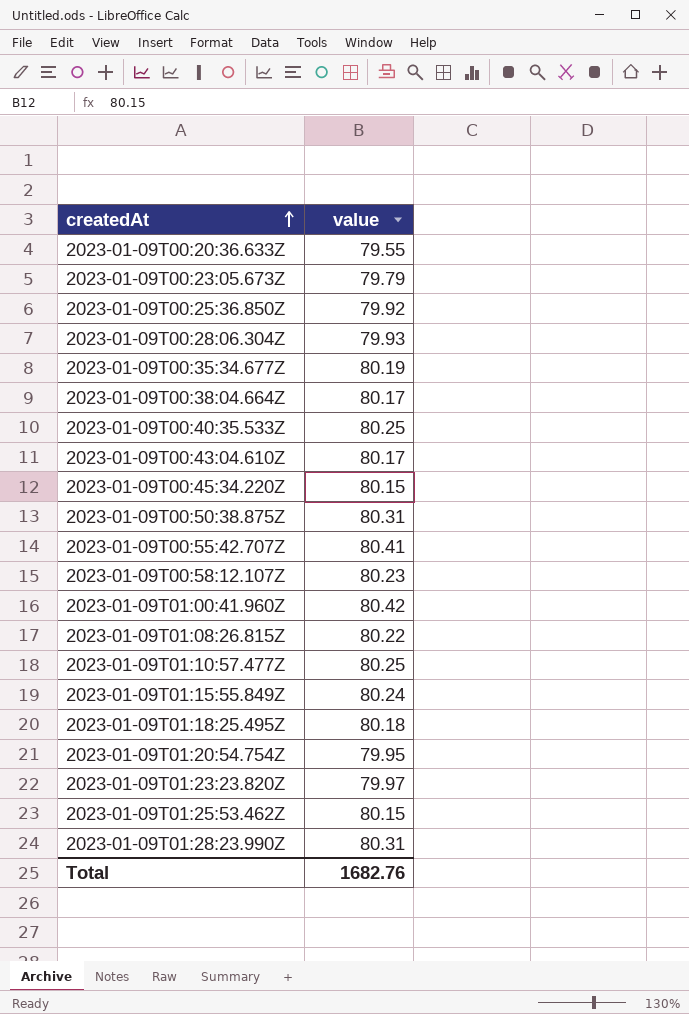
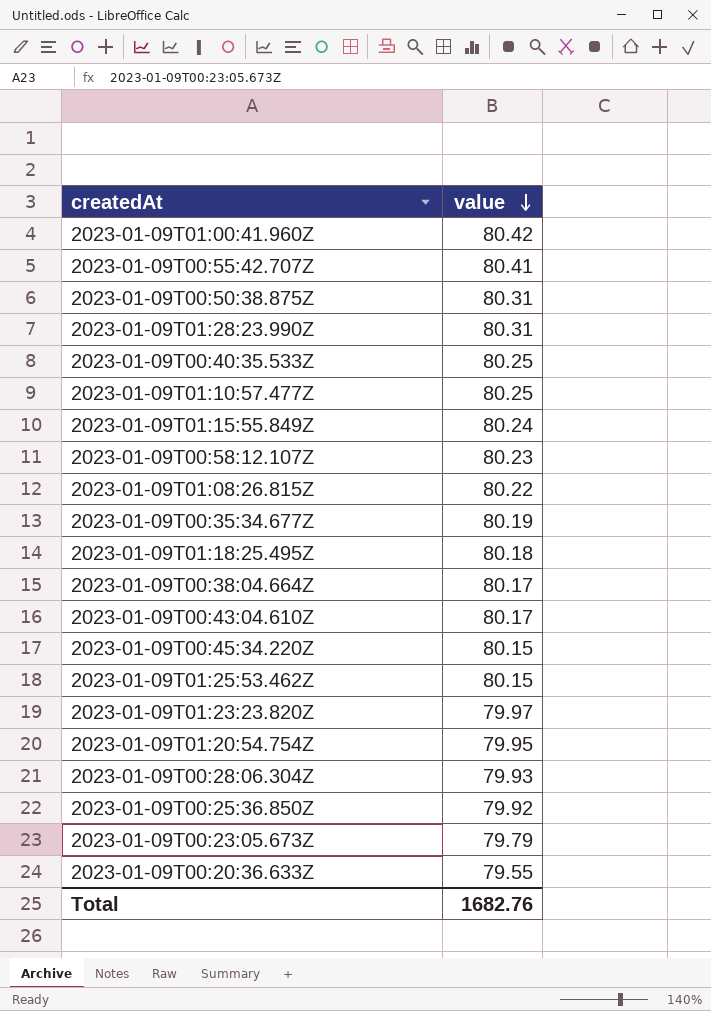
row order: createdAt ascending -> value descending

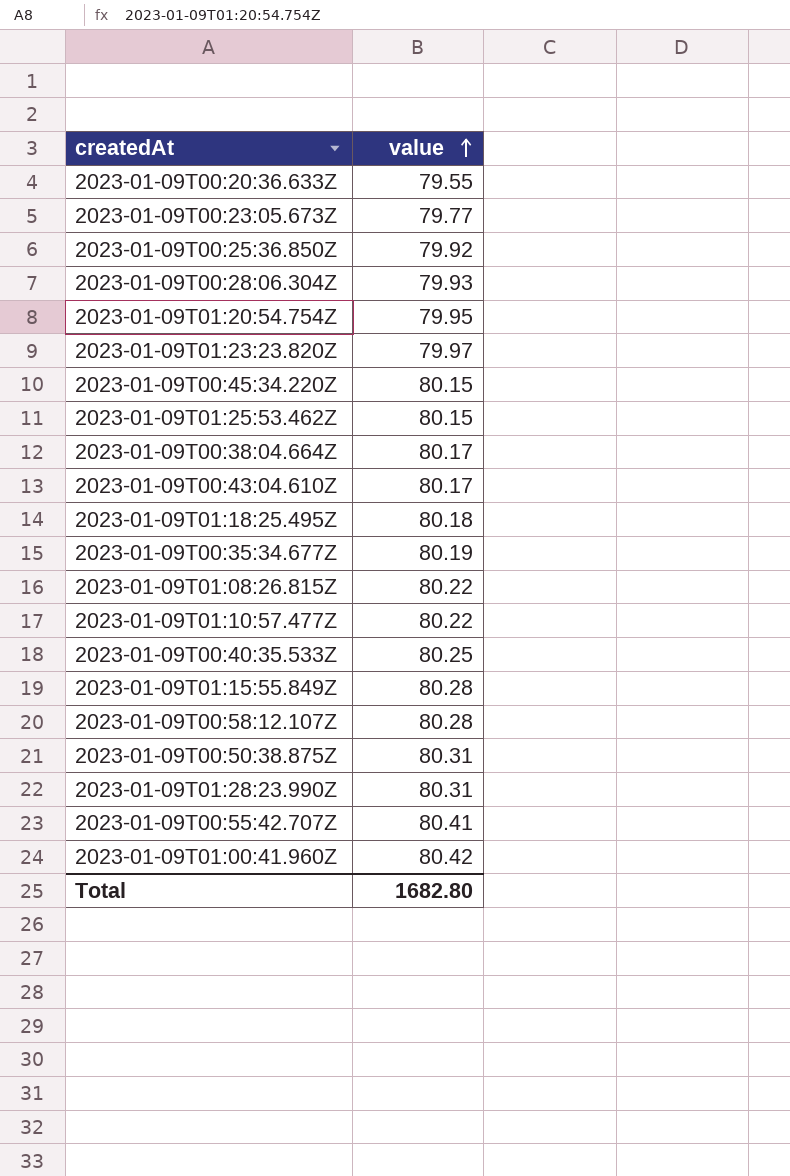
row order: value descending -> value ascending
2023-01-09T00:23:05.673Z | value: 79.79 -> 79.77
2023-01-09T01:10:57.477Z | value: 80.25 -> 80.22
2023-01-09T01:15:55.849Z | value: 80.24 -> 80.28
2023-01-09T00:58:12.107Z | value: 80.23 -> 80.28
Total | value: 1682.76 -> 1682.80

